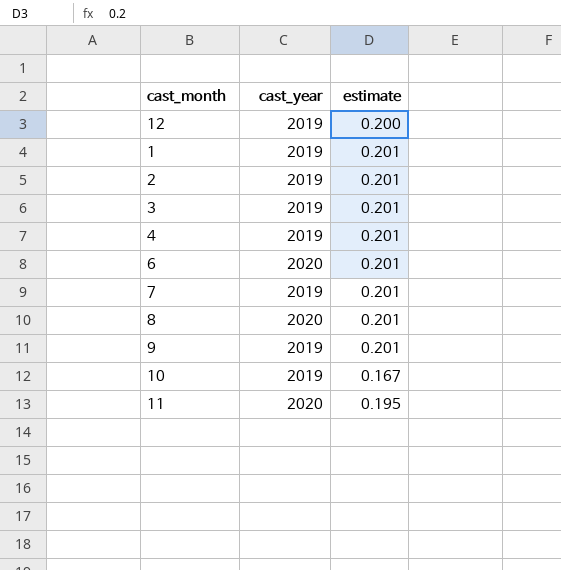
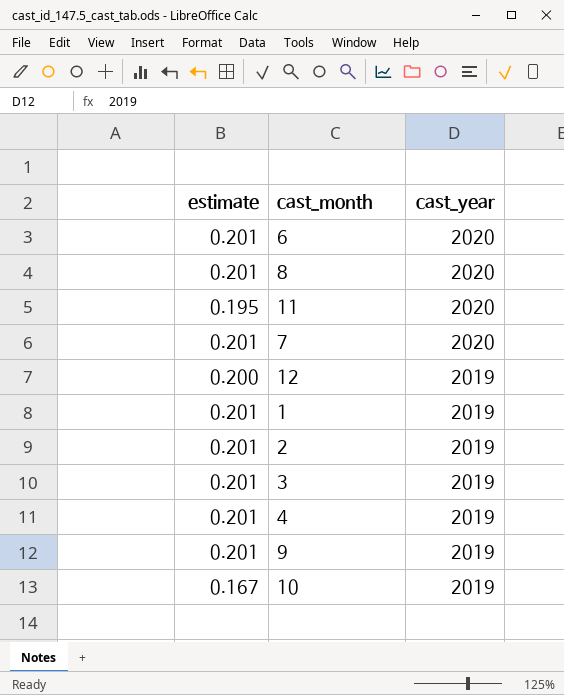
row order: none -> cast_year descending
column estimate | position: 3 -> 1
7 | cast_year: 2019 -> 2020

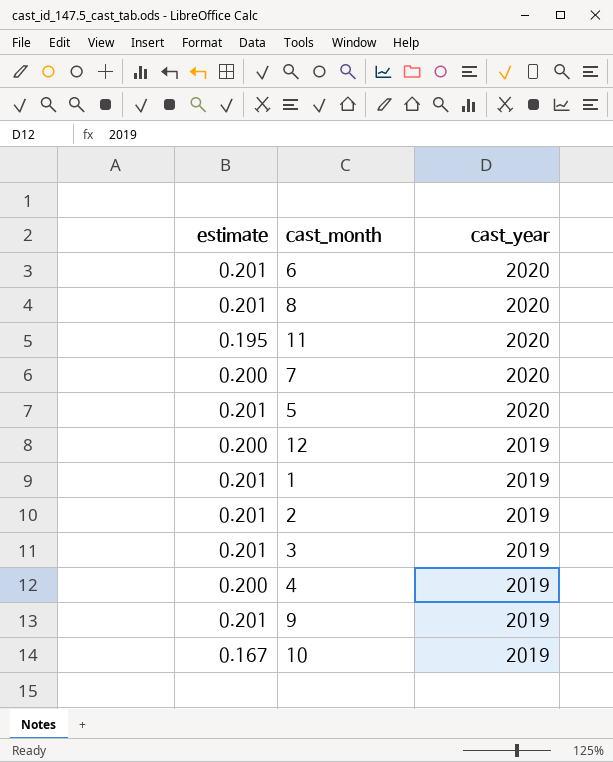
7 | estimate: 0.201 -> 0.200
row 5: none -> 0.201 | 2020
4 | estimate: 0.201 -> 0.200

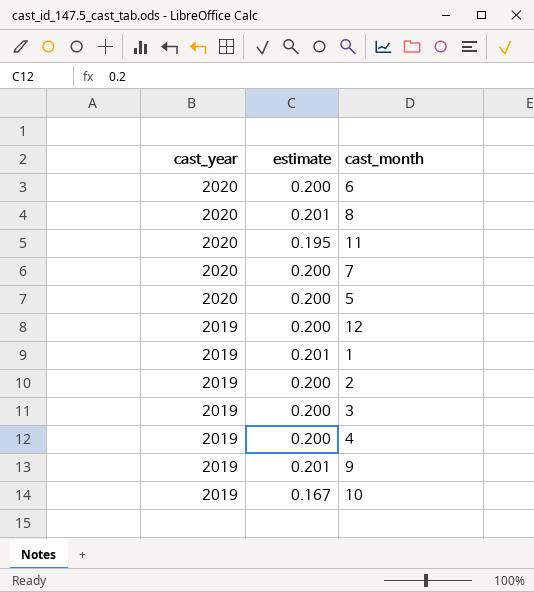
column cast_year | position: 3 -> 1
6 | estimate: 0.201 -> 0.200
5 | estimate: 0.201 -> 0.200
2 | estimate: 0.201 -> 0.200
3 | estimate: 0.201 -> 0.200

